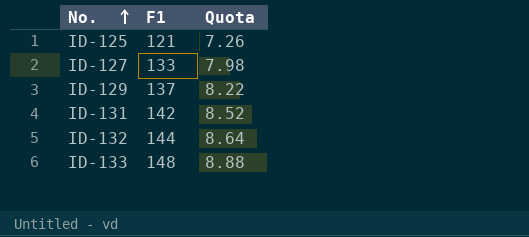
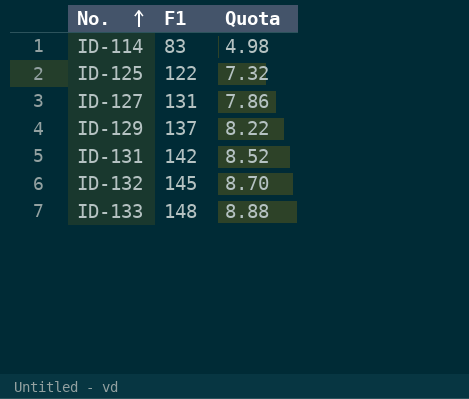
row ID-114: none -> 83 | 4.98
ID-125 | F1: 121 -> 122
ID-125 | Quota: 7.26 -> 7.32
ID-127 | F1: 133 -> 131
ID-127 | Quota: 7.98 -> 7.86
ID-132 | F1: 144 -> 145
ID-132 | Quota: 8.64 -> 8.70

